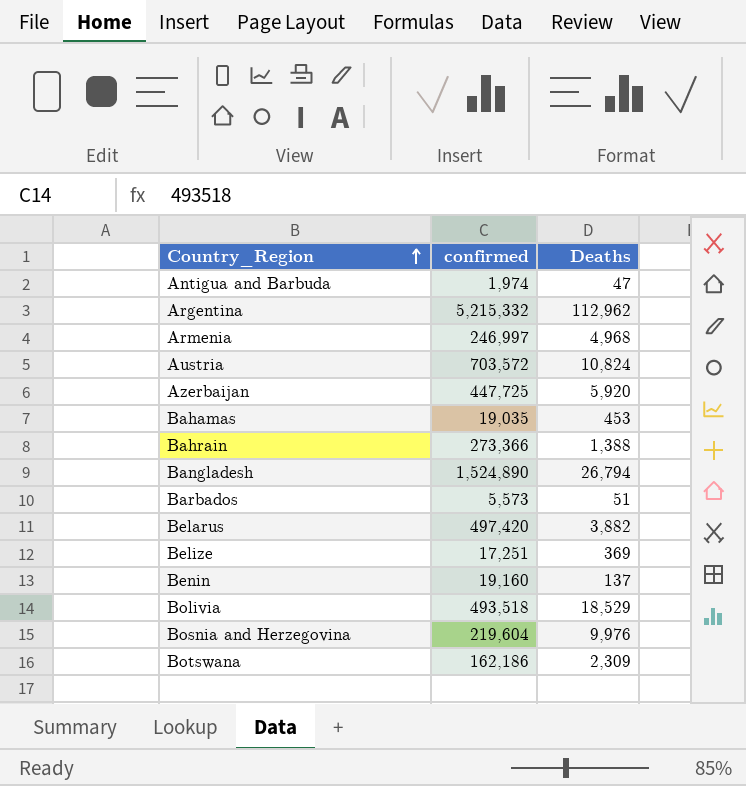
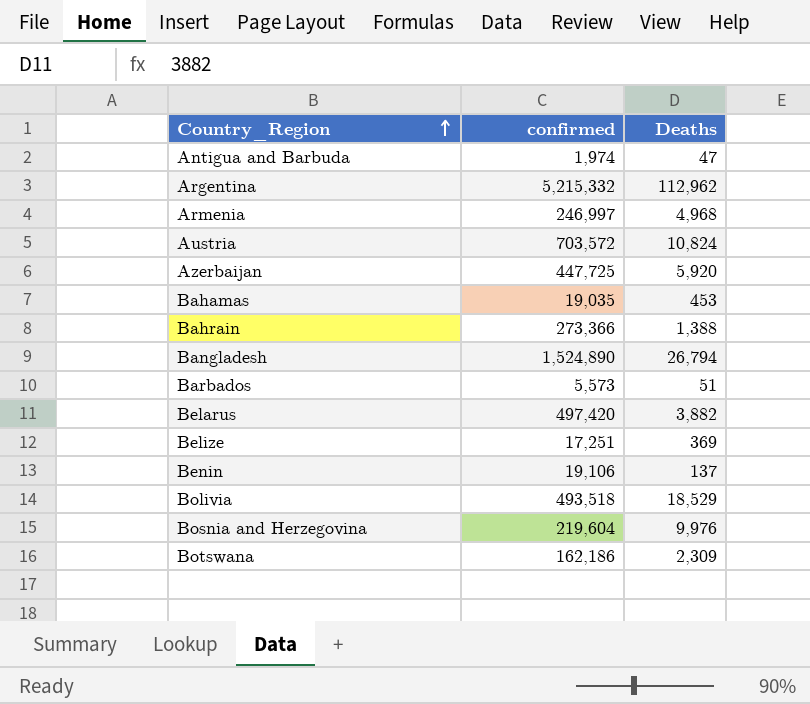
Benin | confirmed: 19,160 -> 19,106

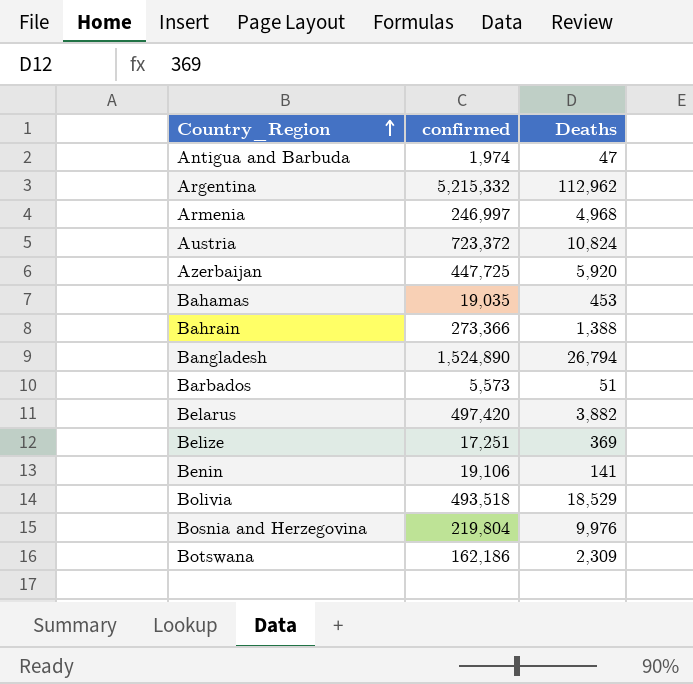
Austria | confirmed: 703,572 -> 723,372
Benin | Deaths: 137 -> 141
Bosnia and Herzegovina | confirmed: 219,604 -> 219,804

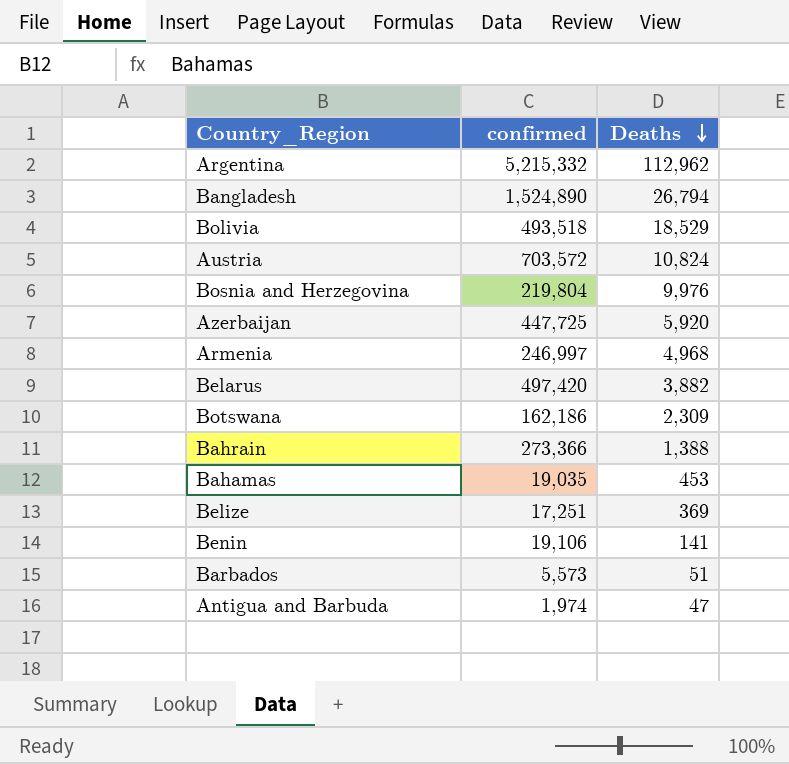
row order: Country_Region ascending -> Deaths descending
Austria | confirmed: 723,372 -> 703,572

